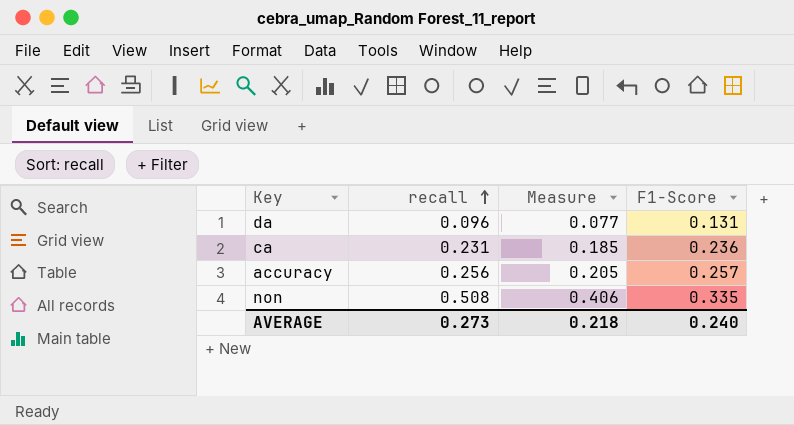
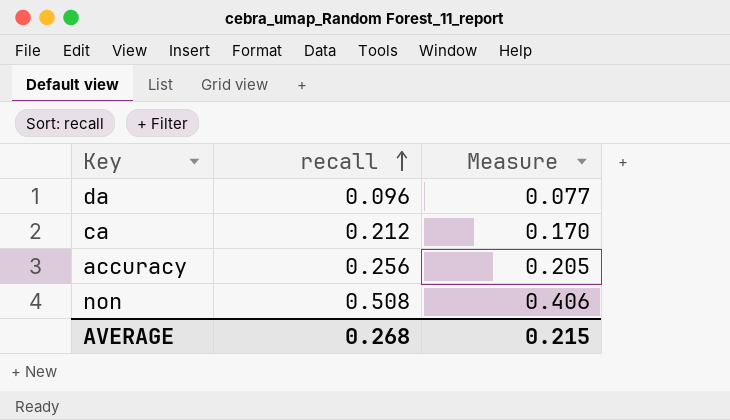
column F1-Score | position: 4 -> none
ca | recall: 0.231 -> 0.212
ca | Measure: 0.185 -> 0.170
AVERAGE | recall: 0.273 -> 0.268
AVERAGE | Measure: 0.218 -> 0.215

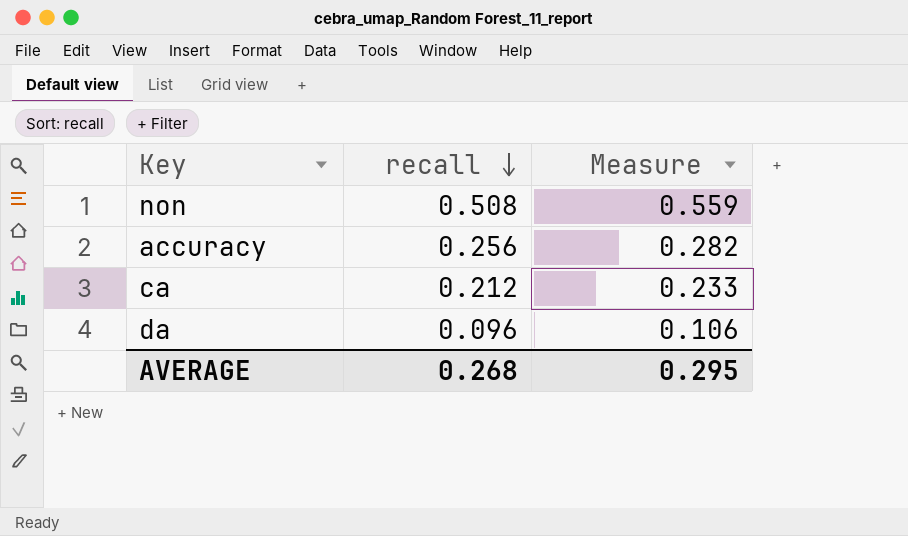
row order: recall ascending -> recall descending
column Measure | formula: [recall] * 0.8 -> [recall] * 1.1
AVERAGE | Measure: 0.215 -> 0.295

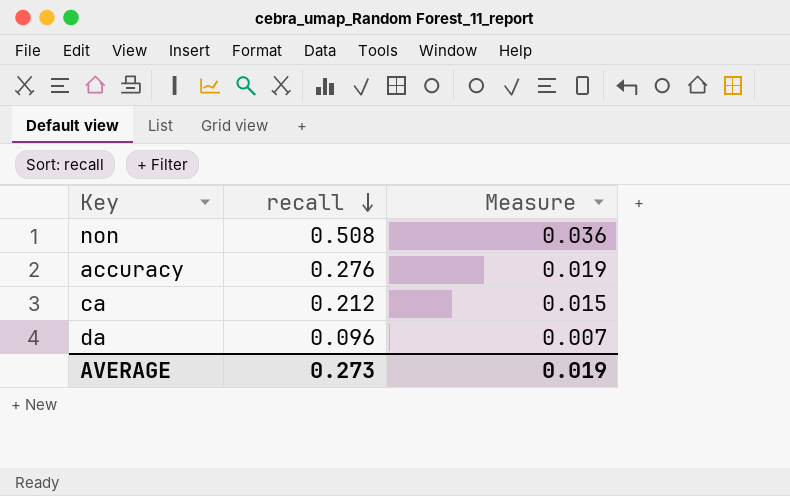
column Measure | formula: [recall] * 1.1 -> [recall] * 0.07
accuracy | recall: 0.256 -> 0.276
AVERAGE | recall: 0.268 -> 0.273
AVERAGE | Measure: 0.295 -> 0.019

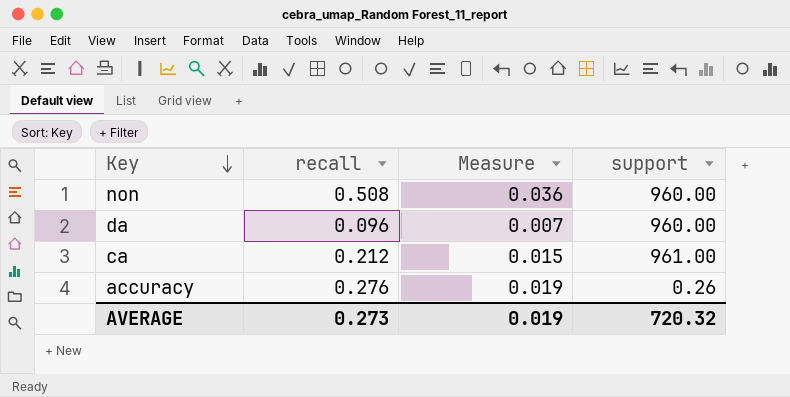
row order: recall descending -> Key descending
column support | position: none -> 4

